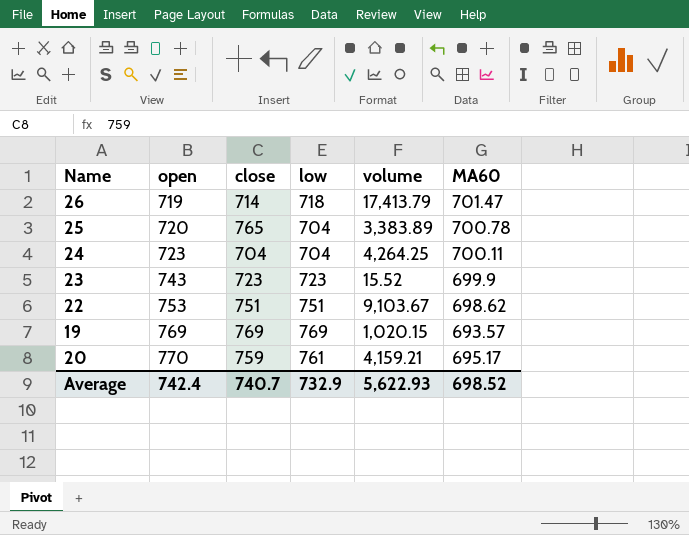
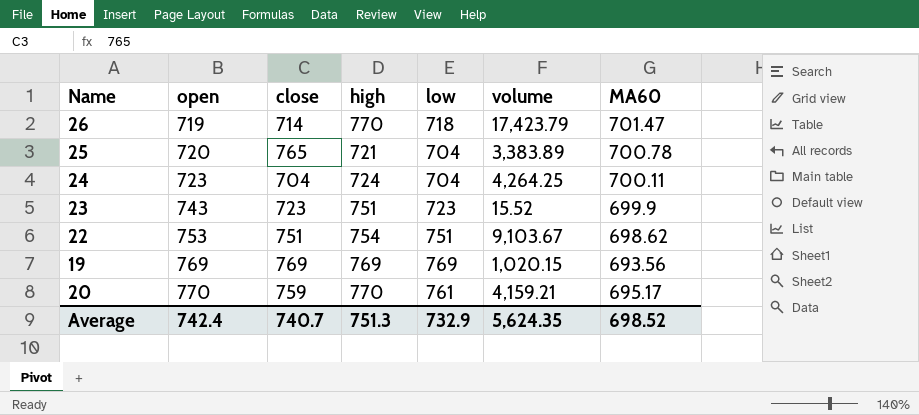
column high | position: none -> 4
26 | volume: 17,413.79 -> 17,423.79
19 | MA60: 693.57 -> 693.56
Average | volume: 5,622.93 -> 5,624.35

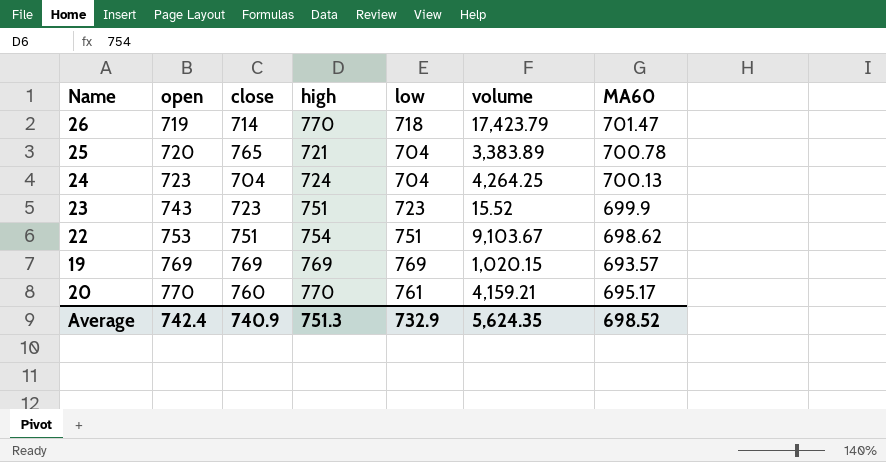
24 | MA60: 700.11 -> 700.13
19 | MA60: 693.56 -> 693.57
20 | close: 759 -> 760
Average | close: 740.7 -> 740.9

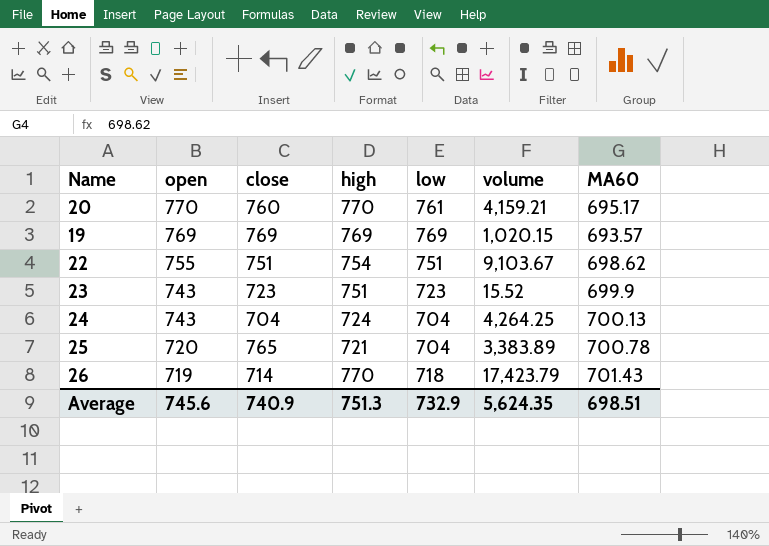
row order: open ascending -> open descending
22 | open: 753 -> 755
24 | open: 723 -> 743
26 | MA60: 701.47 -> 701.43
Average | open: 742.4 -> 745.6
Average | MA60: 698.52 -> 698.51

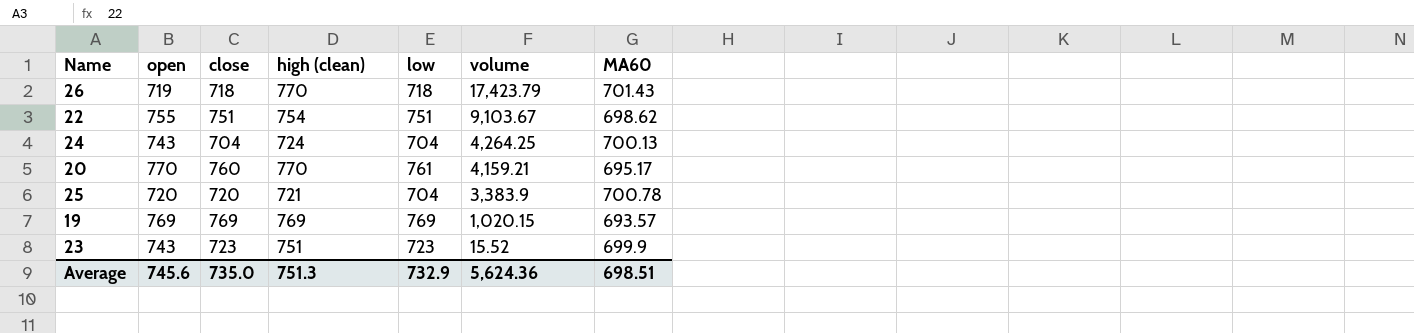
row order: open descending -> volume descending
column name: high -> high (clean)
26 | close: 714 -> 718
25 | close: 765 -> 720
25 | volume: 3,383.89 -> 3,383.9
Average | close: 740.9 -> 735.0
Average | volume: 5,624.35 -> 5,624.36

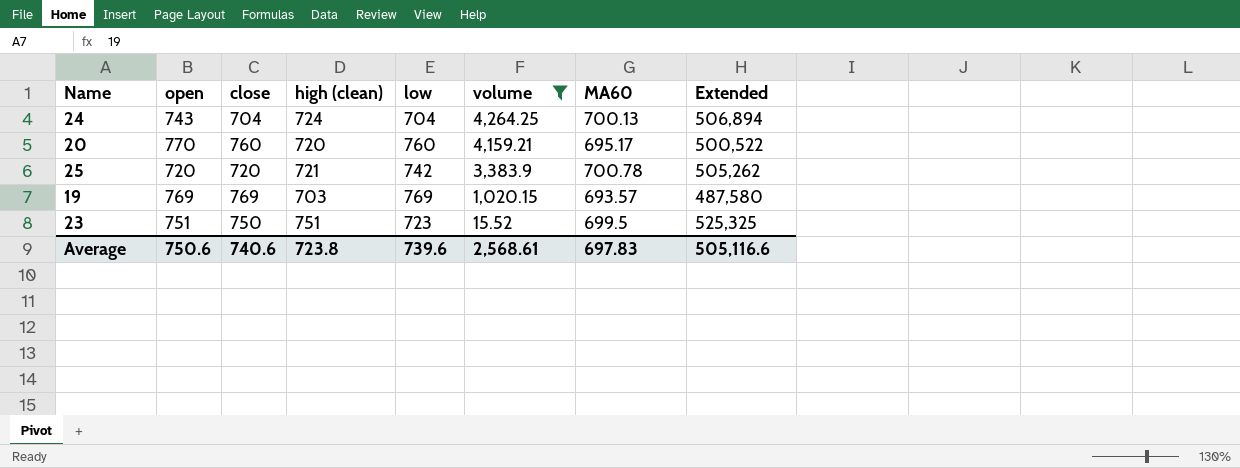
filter: none -> volume <= 4,264.25
column Extended | formula: none -> [high (clean)] * [MA60]
20 | high (clean): 770 -> 720
20 | low: 761 -> 760
25 | low: 704 -> 742
19 | high (clean): 769 -> 703
23 | open: 743 -> 751
23 | close: 723 -> 750
23 | MA60: 699.9 -> 699.5
Average | open: 745.6 -> 750.6
Average | close: 735.0 -> 740.6
Average | high (clean): 751.3 -> 723.8
Average | low: 732.9 -> 739.6
Average | volume: 5,624.36 -> 2,568.61
Average | MA60: 698.51 -> 697.83

